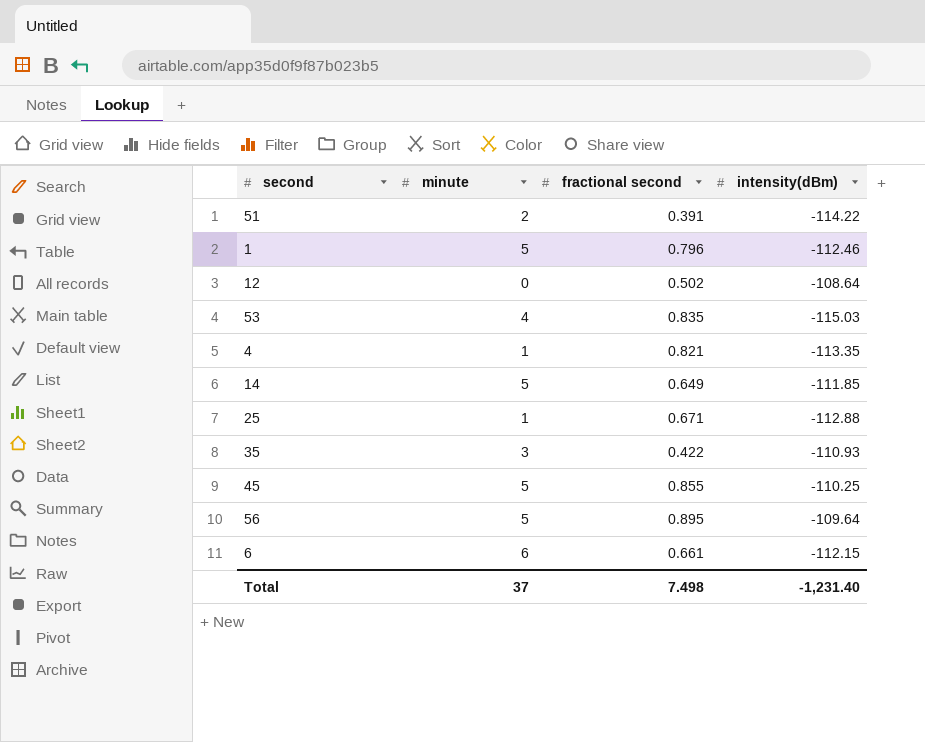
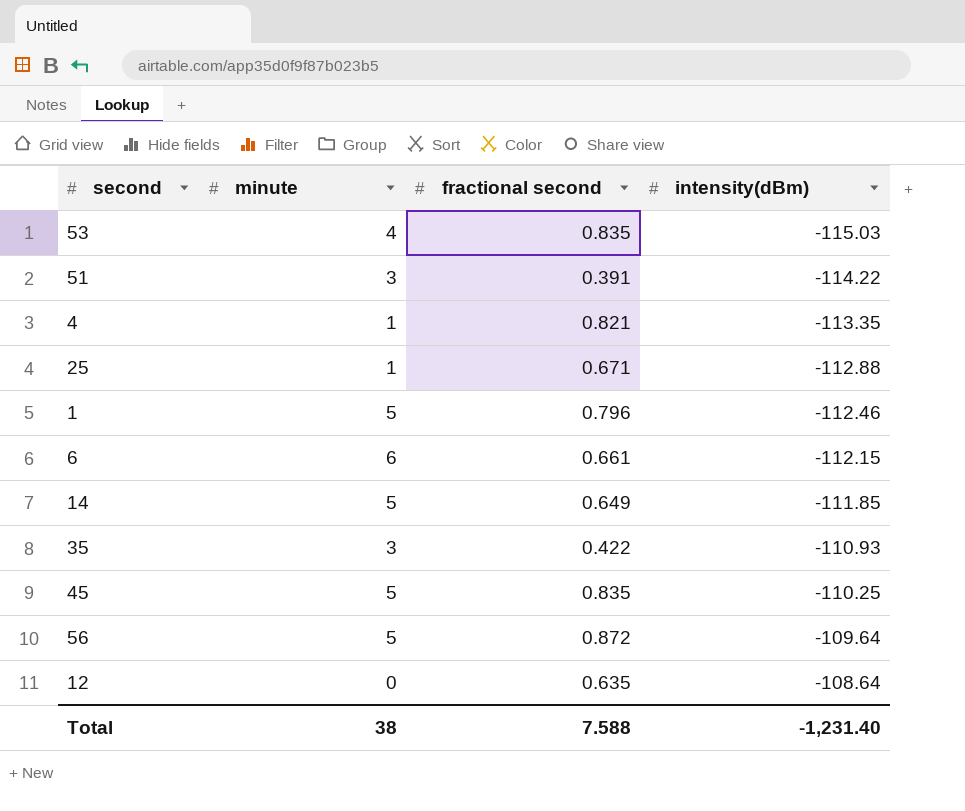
row order: none -> intensity(dBm) ascending
51 | minute: 2 -> 3
45 | fractional second: 0.855 -> 0.835
56 | fractional second: 0.895 -> 0.872
12 | fractional second: 0.502 -> 0.635
Total | minute: 37 -> 38
Total | fractional second: 7.498 -> 7.588

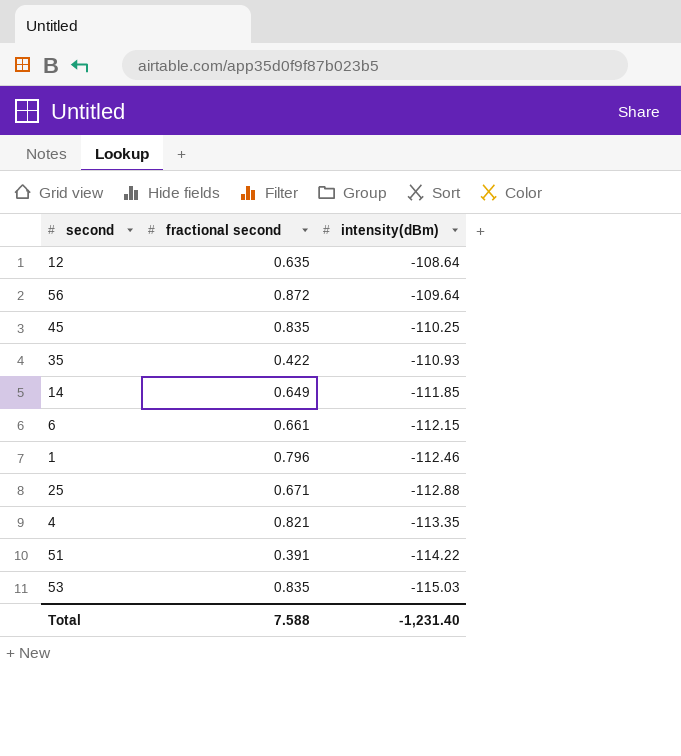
row order: intensity(dBm) ascending -> intensity(dBm) descending
column minute | position: 2 -> none

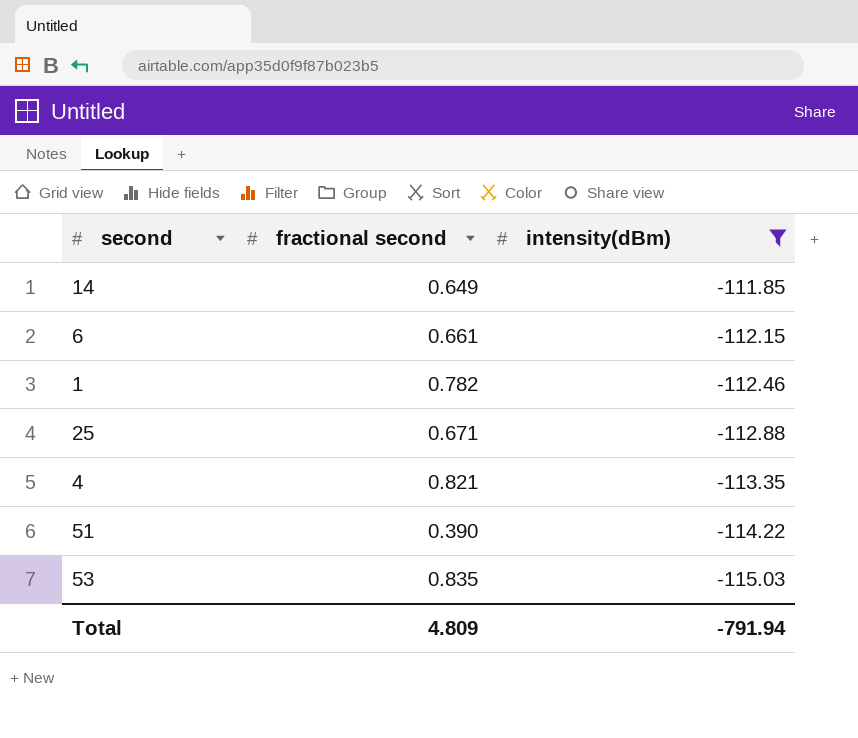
filter: none -> intensity(dBm) <= -111.85
1 | fractional second: 0.796 -> 0.782
51 | fractional second: 0.391 -> 0.390
Total | fractional second: 7.588 -> 4.809
Total | intensity(dBm): -1,231.40 -> -791.94

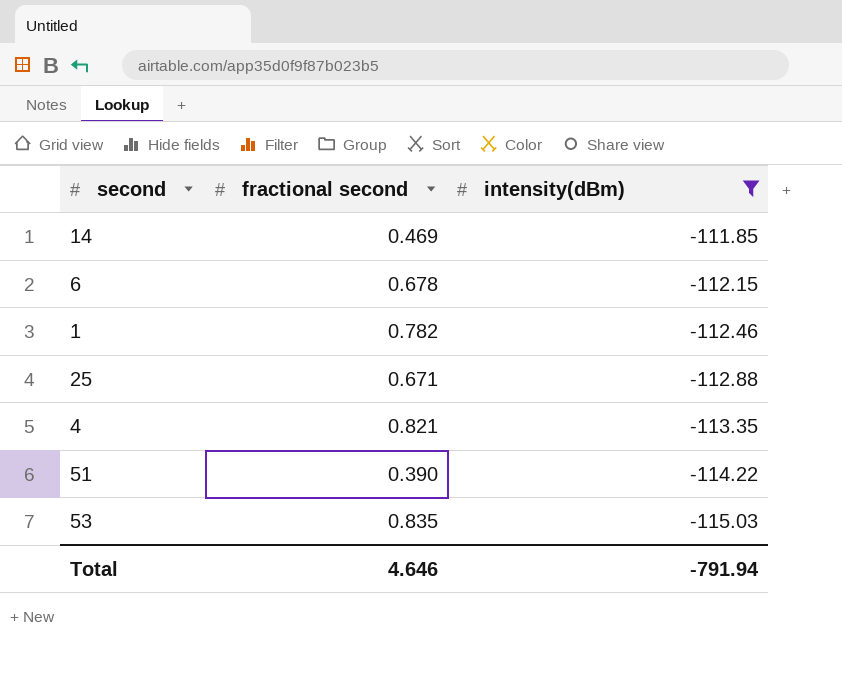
14 | fractional second: 0.649 -> 0.469
6 | fractional second: 0.661 -> 0.678
Total | fractional second: 4.809 -> 4.646

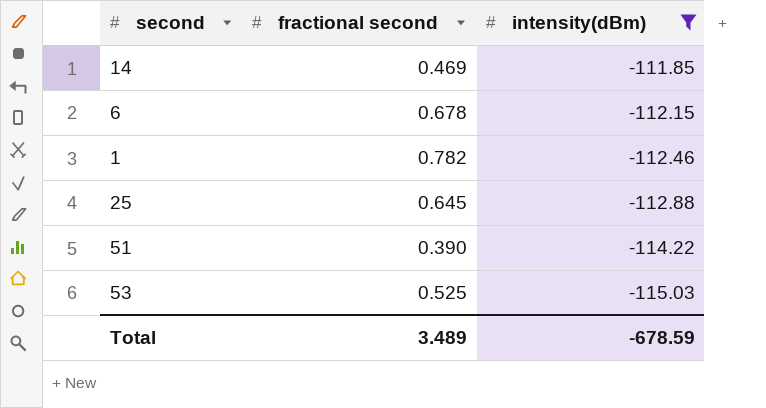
row 4: 0.821 | -113.35 -> none
25 | fractional second: 0.671 -> 0.645
53 | fractional second: 0.835 -> 0.525
Total | fractional second: 4.646 -> 3.489
Total | intensity(dBm): -791.94 -> -678.59

